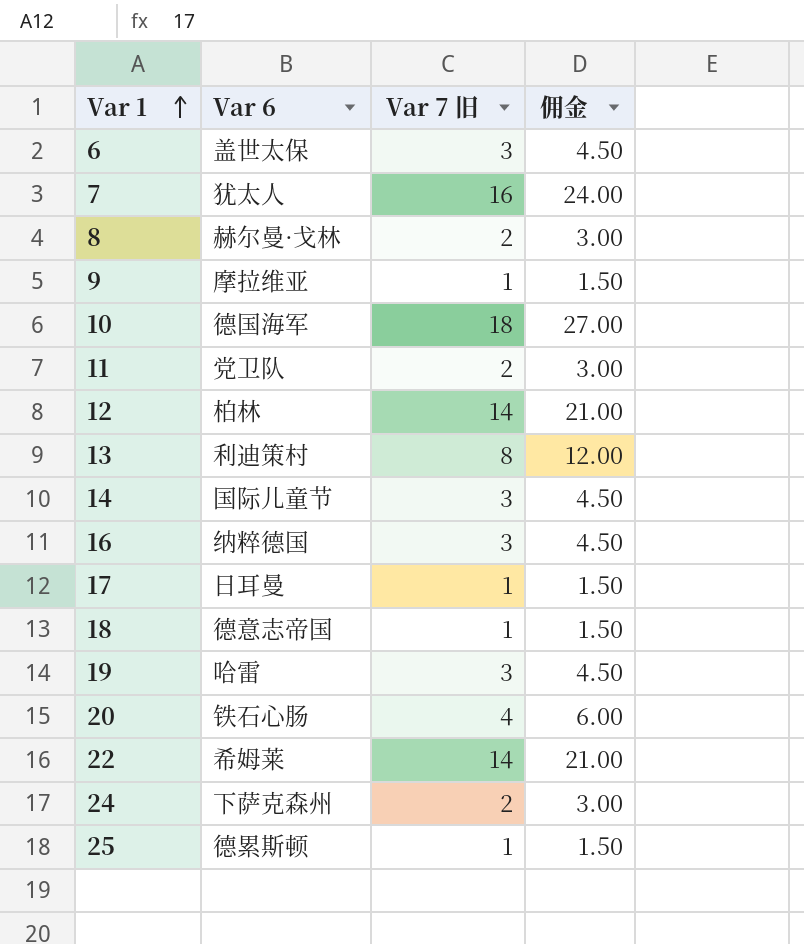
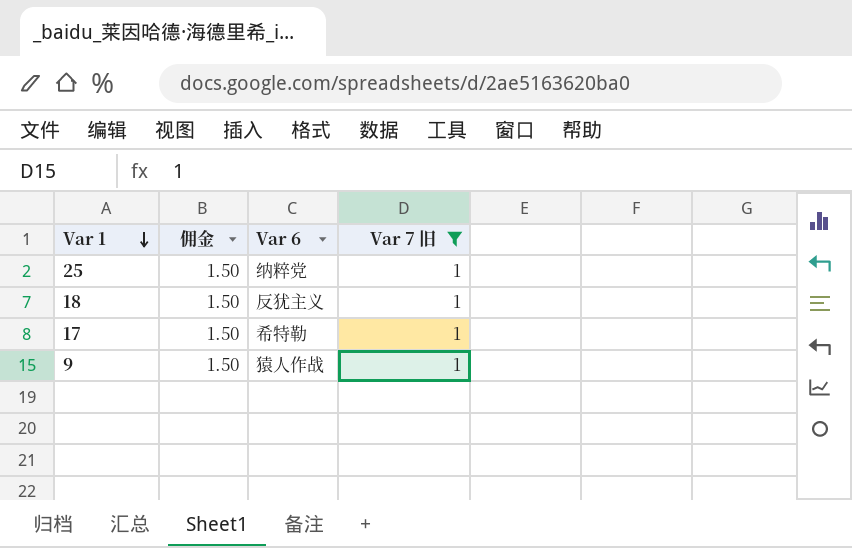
filter: none -> Var 7 旧 = 1
row order: Var 1 ascending -> Var 1 descending
column 佣金 | position: 4 -> 2
25 | Var 6: 德累斯顿 -> 纳粹党
18 | Var 6: 德意志帝国 -> 反犹主义
17 | Var 6: 日耳曼 -> 希特勒
9 | Var 6: 摩拉维亚 -> 猿人作战

